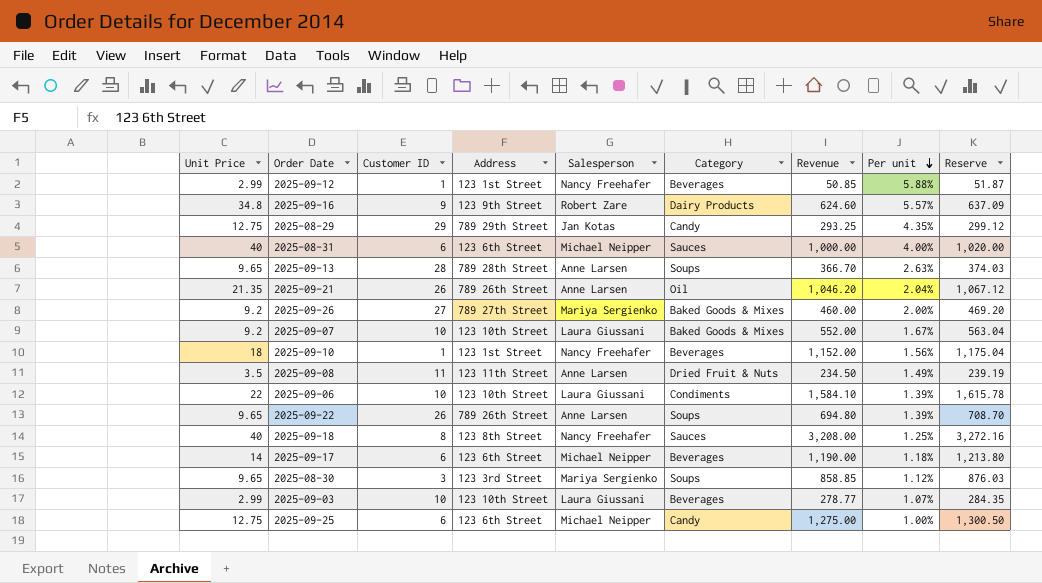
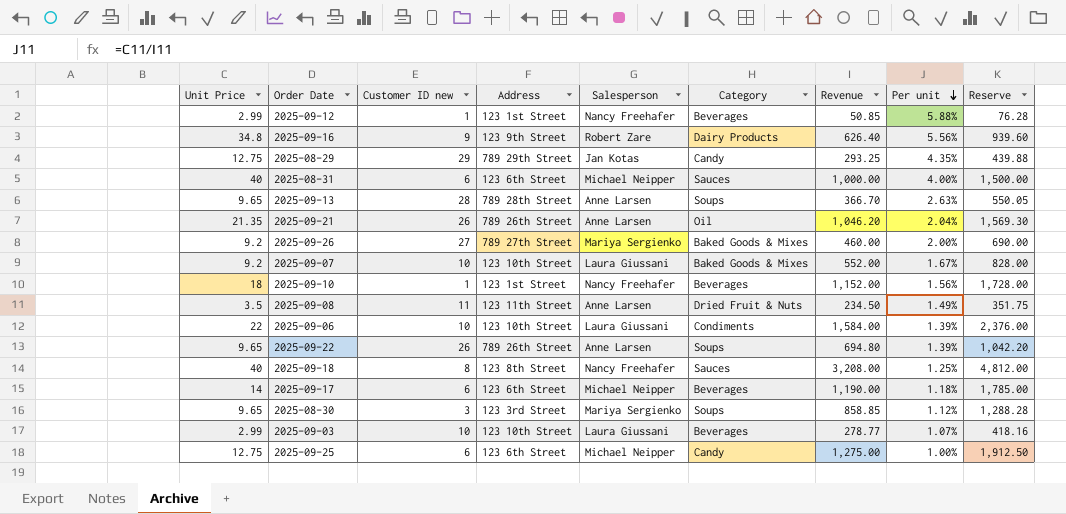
column name: Customer ID -> Customer ID new
column Reserve | formula: [Revenue] * 1.02 -> [Revenue] * 1.5
2025-09-16 | Revenue: 624.60 -> 626.40
2025-09-16 | Per unit: 5.57% -> 5.56%
2025-09-06 | Revenue: 1,584.10 -> 1,584.00

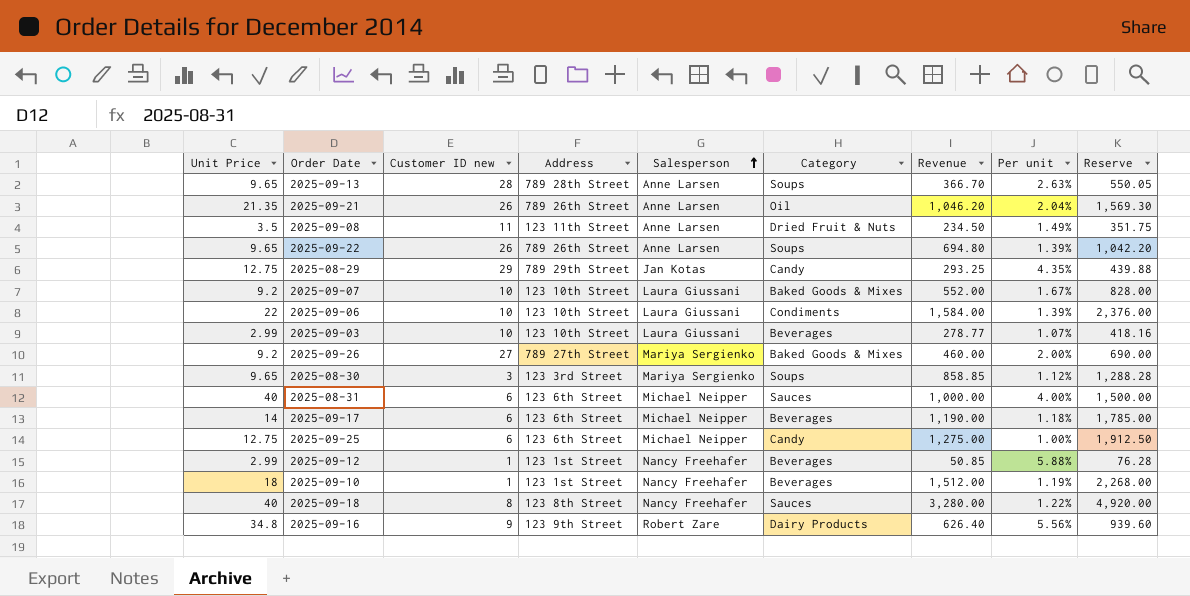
row order: Per unit descending -> Salesperson ascending
2025-09-10 | Revenue: 1,152.00 -> 1,512.00
2025-09-10 | Per unit: 1.56% -> 1.19%
2025-09-10 | Reserve: 1,728.00 -> 2,268.00
2025-09-18 | Revenue: 3,208.00 -> 3,280.00
2025-09-18 | Per unit: 1.25% -> 1.22%
2025-09-18 | Reserve: 4,812.00 -> 4,920.00

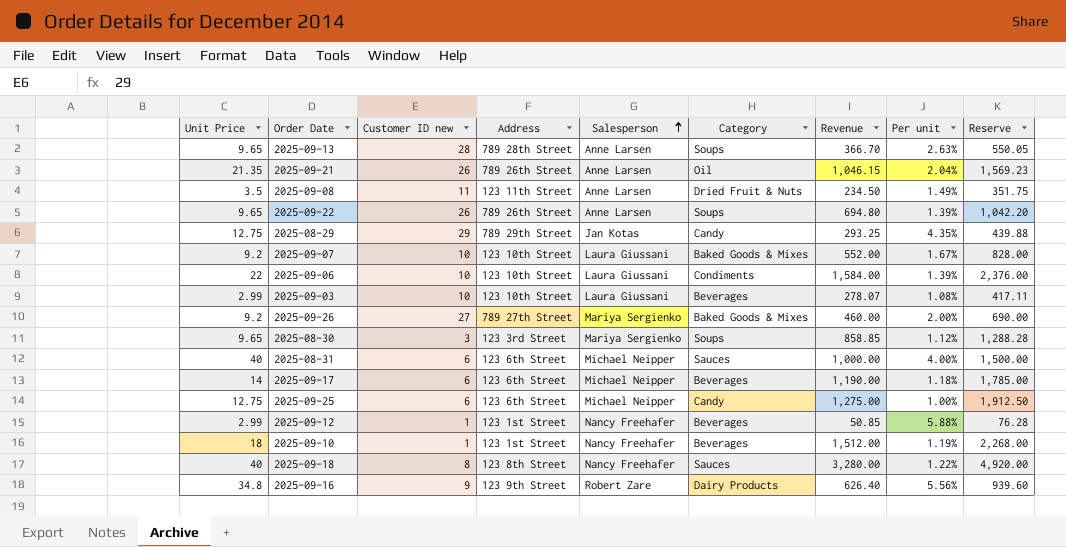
2025-09-21 | Revenue: 1,046.20 -> 1,046.15
2025-09-21 | Reserve: 1,569.30 -> 1,569.23
2025-09-03 | Revenue: 278.77 -> 278.07
2025-09-03 | Per unit: 1.07% -> 1.08%
2025-09-03 | Reserve: 418.16 -> 417.11

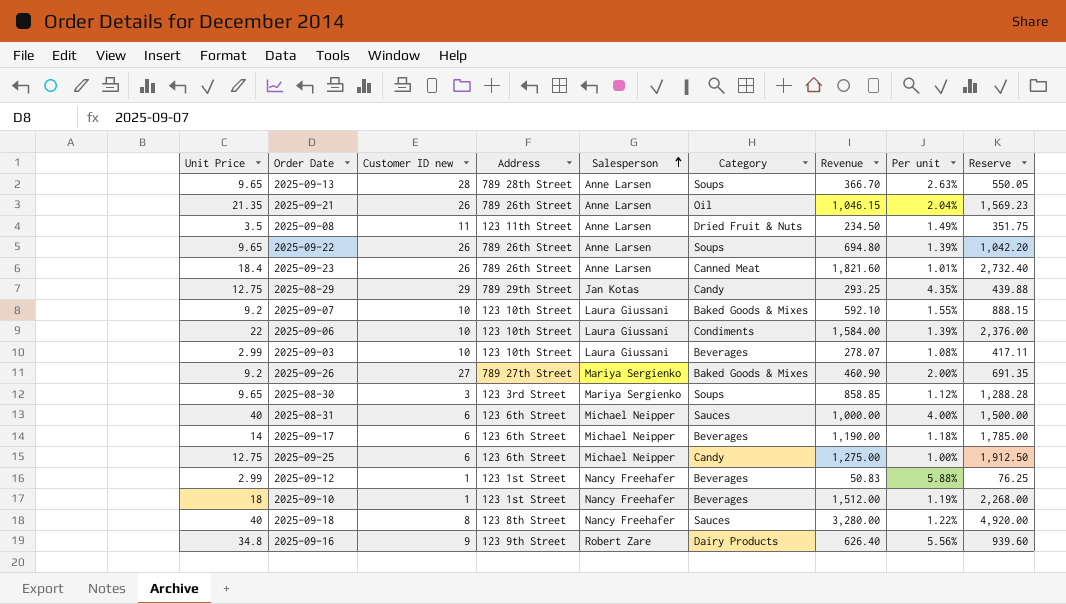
row 2025-09-23: none -> 18.4 | 26 | 789 26th Street | Anne Larsen | Canned Meat | 1,821.60 | 1.01% | 2,732.40
2025-09-07 | Revenue: 552.00 -> 592.10
2025-09-07 | Per unit: 1.67% -> 1.55%
2025-09-07 | Reserve: 828.00 -> 888.15
2025-09-26 | Revenue: 460.00 -> 460.90
2025-09-26 | Reserve: 690.00 -> 691.35
2025-09-12 | Revenue: 50.85 -> 50.83
2025-09-12 | Reserve: 76.28 -> 76.25

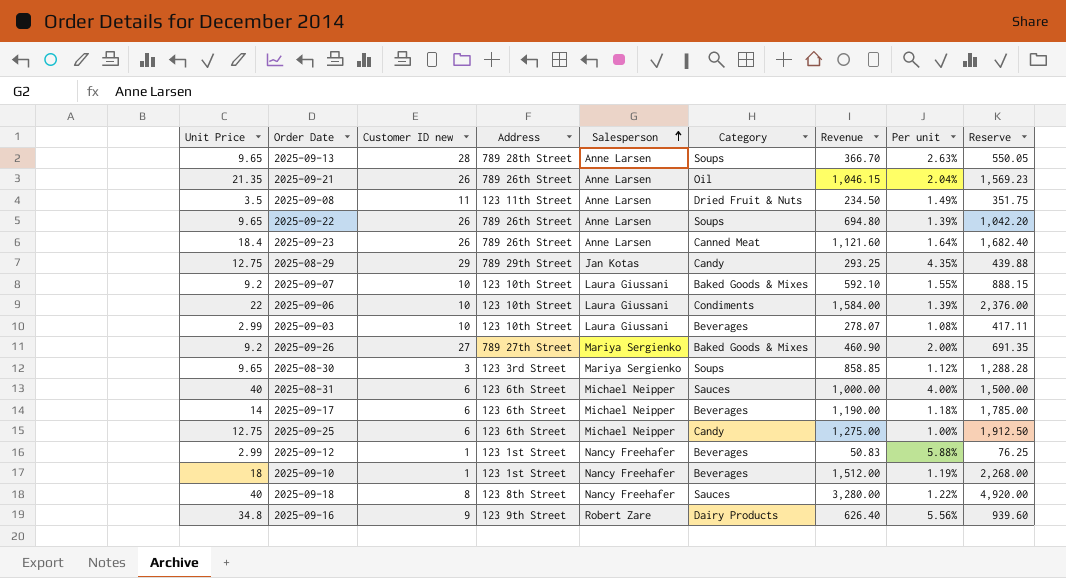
2025-09-23 | Revenue: 1,821.60 -> 1,121.60
2025-09-23 | Per unit: 1.01% -> 1.64%
2025-09-23 | Reserve: 2,732.40 -> 1,682.40

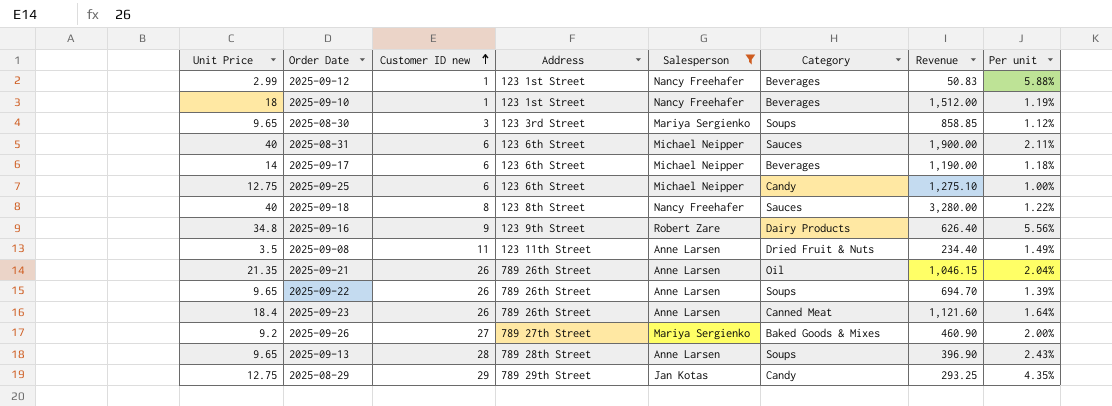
filter: none -> Salesperson != Laura Giussani
row order: Salesperson ascending -> Customer ID new ascending
column Reserve | formula: [Revenue] * 1.5 -> none
2025-08-31 | Revenue: 1,000.00 -> 1,900.00
2025-08-31 | Per unit: 4.00% -> 2.11%
2025-09-25 | Revenue: 1,275.00 -> 1,275.10
2025-09-08 | Revenue: 234.50 -> 234.40
2025-09-22 | Revenue: 694.80 -> 694.70
2025-09-13 | Revenue: 366.70 -> 396.90
2025-09-13 | Per unit: 2.63% -> 2.43%

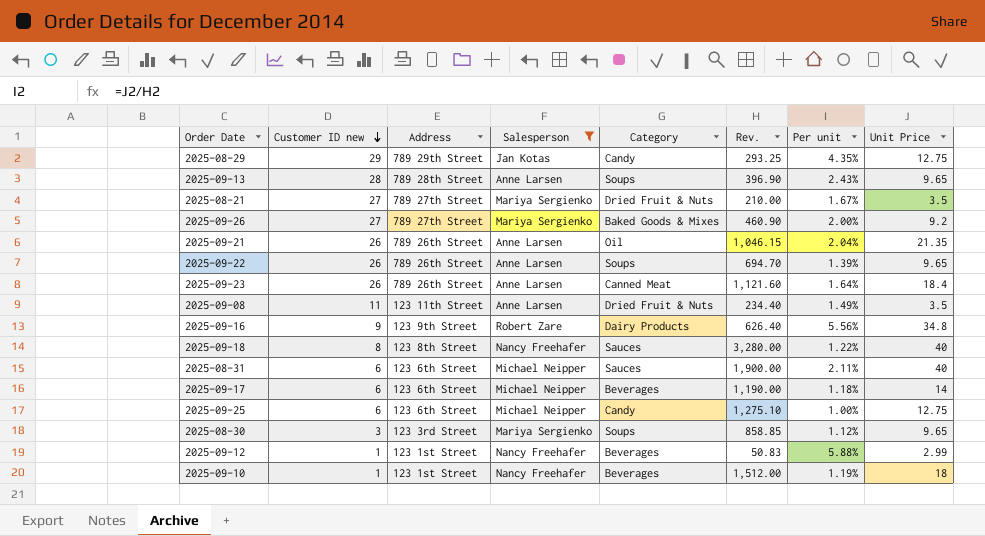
row order: Customer ID new ascending -> Customer ID new descending
column name: Revenue -> Rev.
column Unit Price | position: 1 -> 8
row 2025-08-21: none -> 27 | 789 27th Street | Mariya Sergienko | Dried Fruit & Nuts | 210.00 | 1.67% | 3.5

